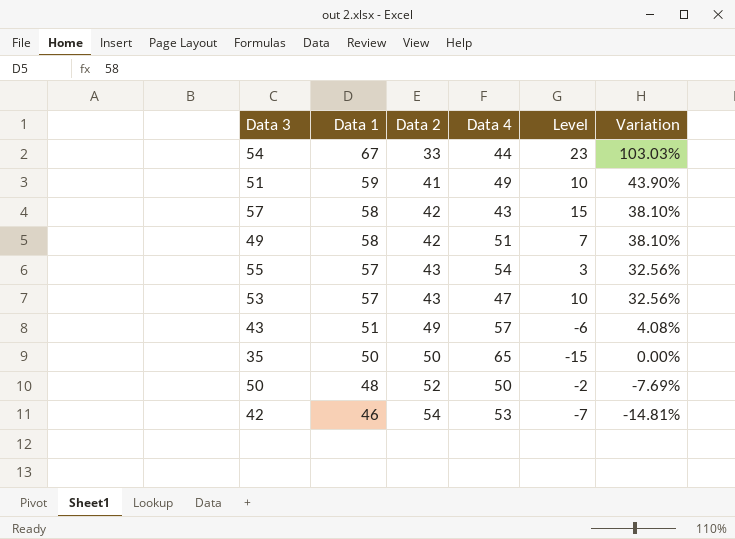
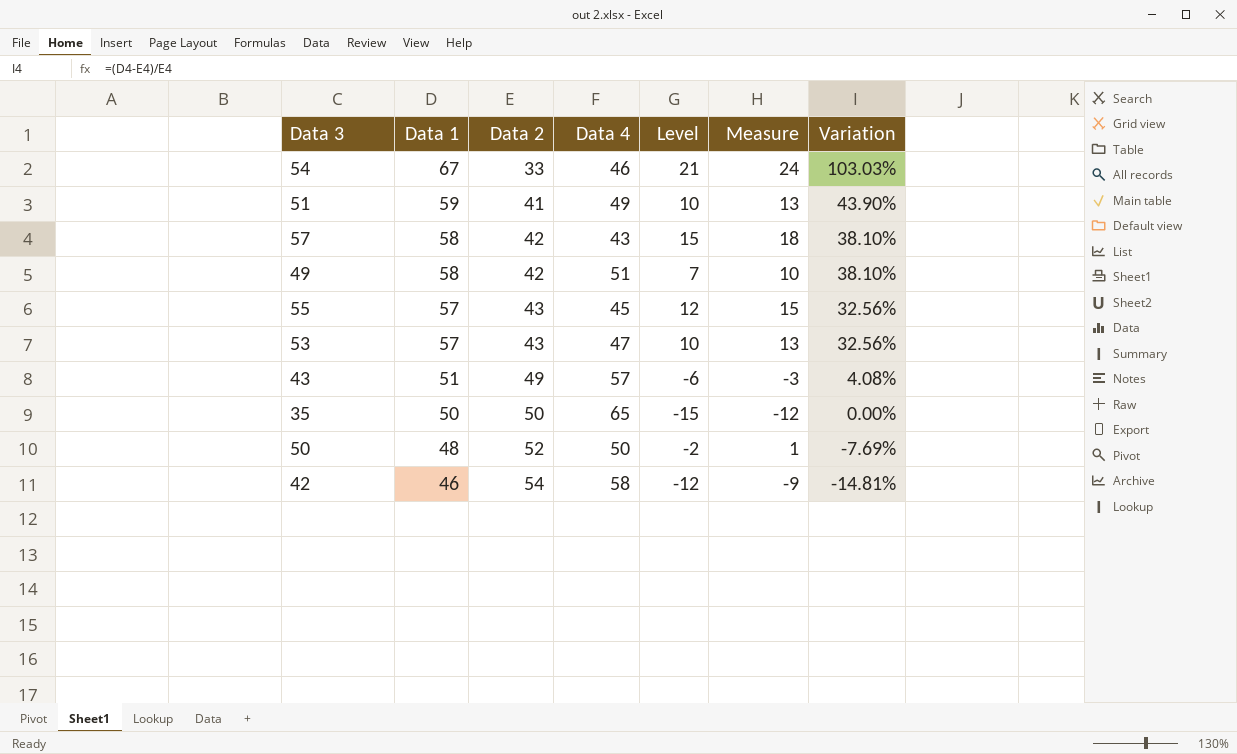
column Measure | formula: none -> [Level] + 3
54 | Data 4: 44 -> 46
54 | Level: 23 -> 21
55 | Data 4: 54 -> 45
55 | Level: 3 -> 12
42 | Data 4: 53 -> 58
42 | Level: -7 -> -12

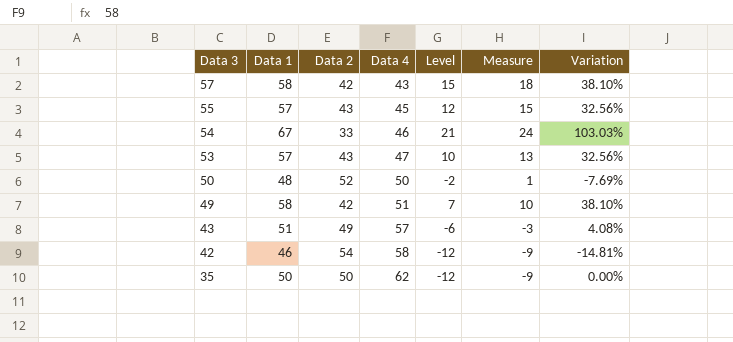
row order: Data 1 descending -> Data 3 descending
row 51: 59 | 41 | 49 | 10 | 13 | 43.90% -> none
35 | Data 4: 65 -> 62
35 | Level: -15 -> -12
35 | Measure: -12 -> -9

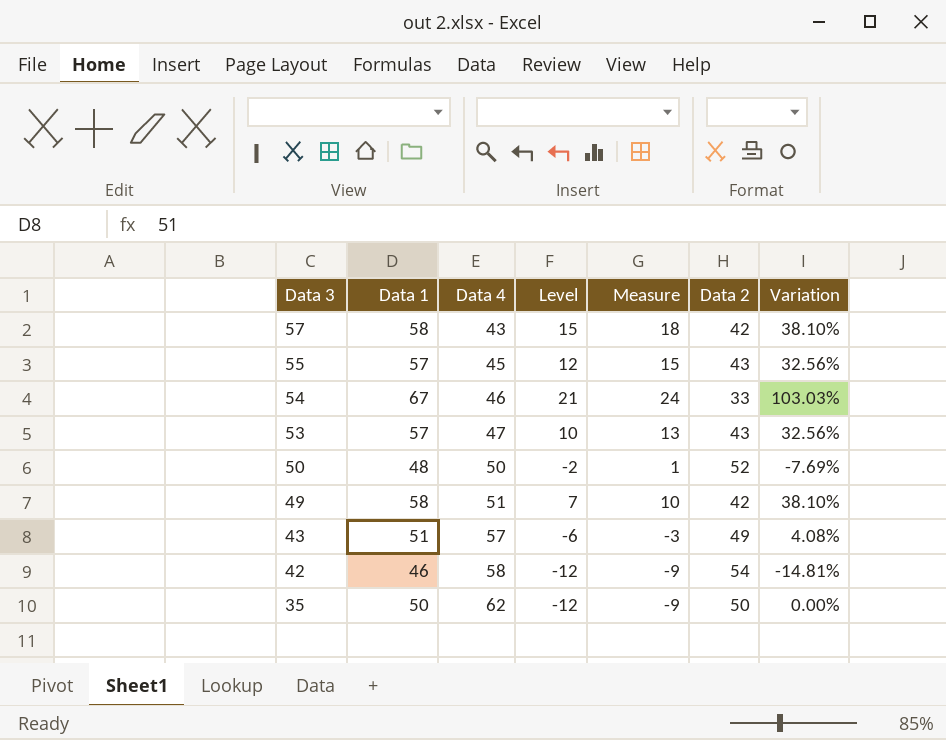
column Data 2 | position: 3 -> 6

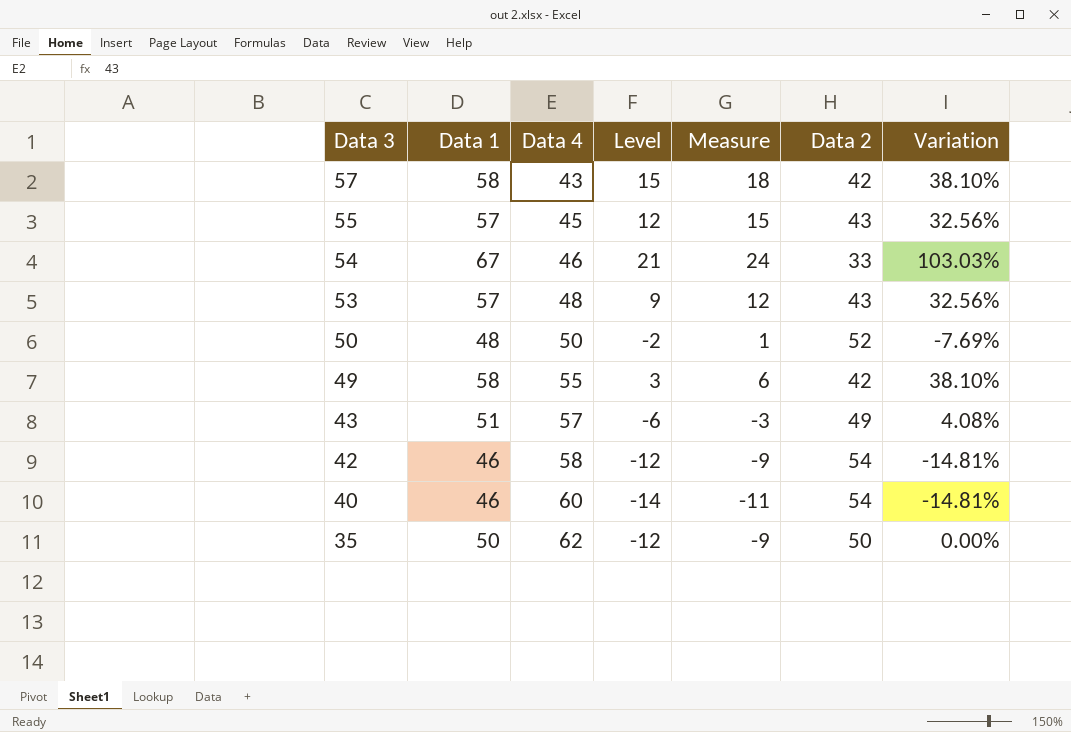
53 | Data 4: 47 -> 48
53 | Level: 10 -> 9
53 | Measure: 13 -> 12
49 | Data 4: 51 -> 55
49 | Level: 7 -> 3
49 | Measure: 10 -> 6
row 40: none -> 46 | 60 | -14 | -11 | 54 | -14.81%

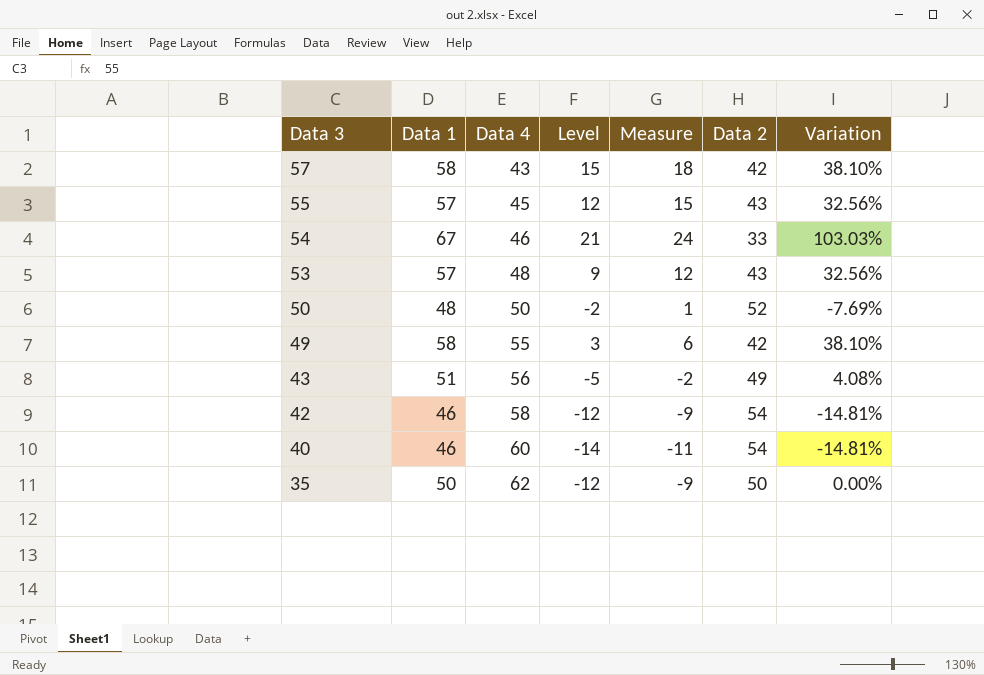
43 | Data 4: 57 -> 56
43 | Level: -6 -> -5
43 | Measure: -3 -> -2

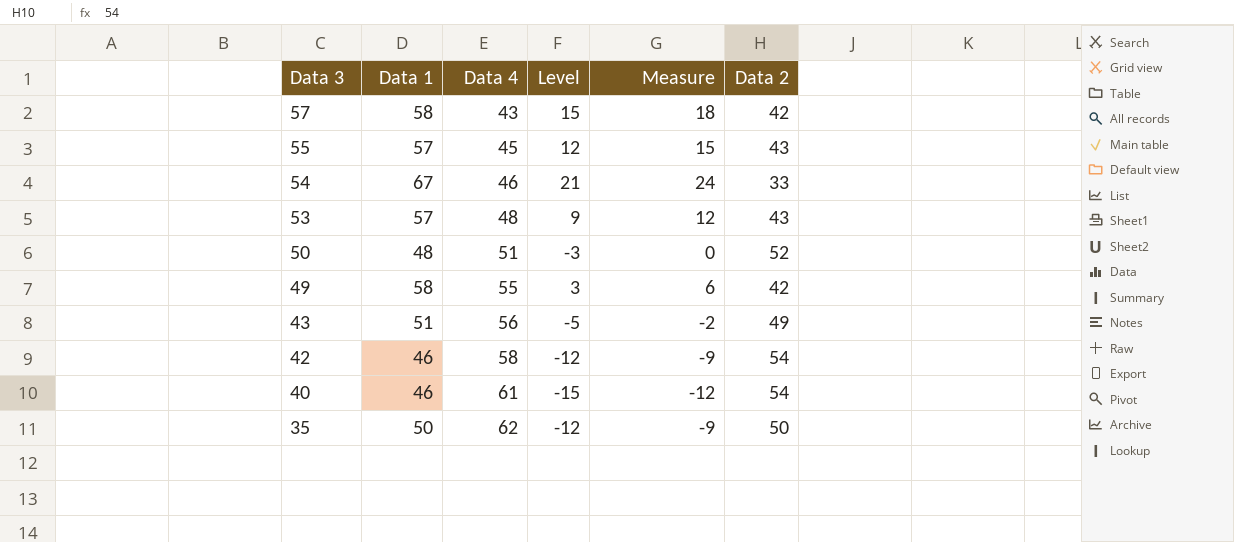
column Variation | formula: ([Data 1] - [Data 2]) / [Data 2] -> none
50 | Data 4: 50 -> 51
50 | Level: -2 -> -3
50 | Measure: 1 -> 0
40 | Data 4: 60 -> 61
40 | Level: -14 -> -15
40 | Measure: -11 -> -12

